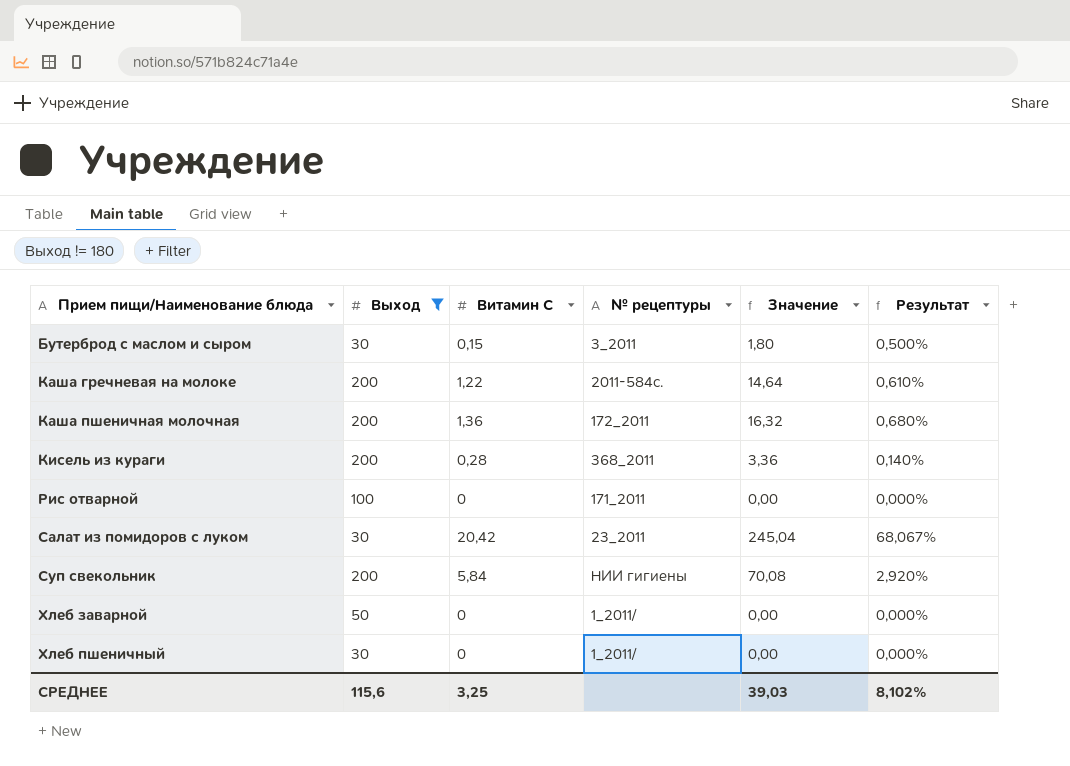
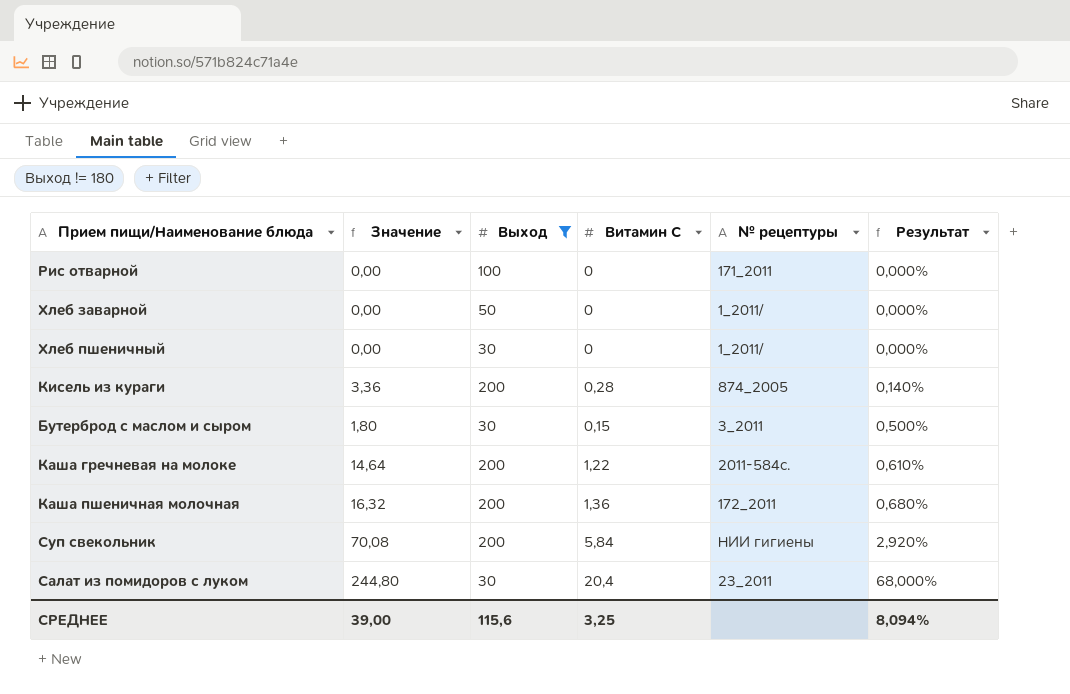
row order: Прием пищи/Наименование блюда ascending -> Результат ascending
column Значение | position: 5 -> 2
Кисель из кураги | № рецептуры: 368_2011 -> 874_2005
Салат из помидоров с луком | Значение: 245,04 -> 244,80
Салат из помидоров с луком | Витамин С: 20,42 -> 20,4
Салат из помидоров с луком | Результат: 68,067% -> 68,000%
СРЕДНЕЕ | Значение: 39,03 -> 39,00
СРЕДНЕЕ | Результат: 8,102% -> 8,094%

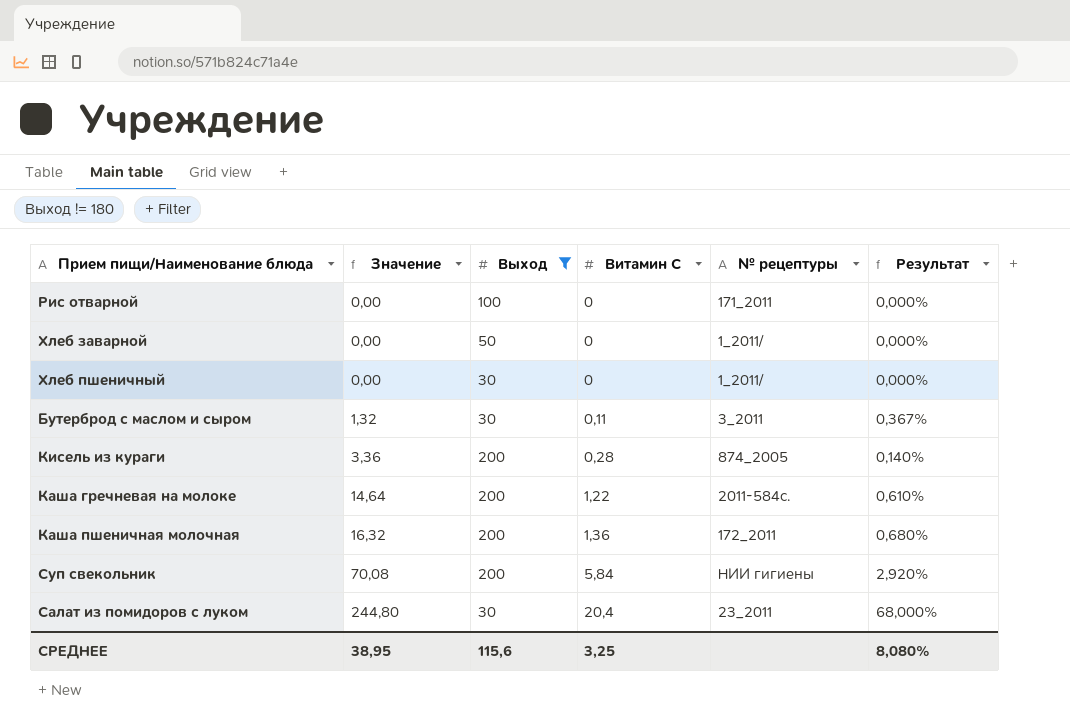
row order: Результат ascending -> Значение ascending
Бутерброд с маслом и сыром | Значение: 1,80 -> 1,32
Бутерброд с маслом и сыром | Витамин С: 0,15 -> 0,11
Бутерброд с маслом и сыром | Результат: 0,500% -> 0,367%
СРЕДНЕЕ | Значение: 39,00 -> 38,95
СРЕДНЕЕ | Результат: 8,094% -> 8,080%

